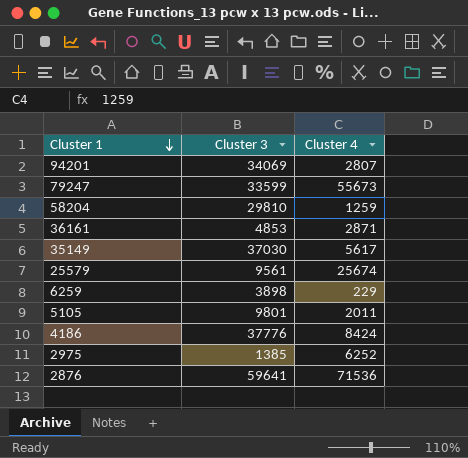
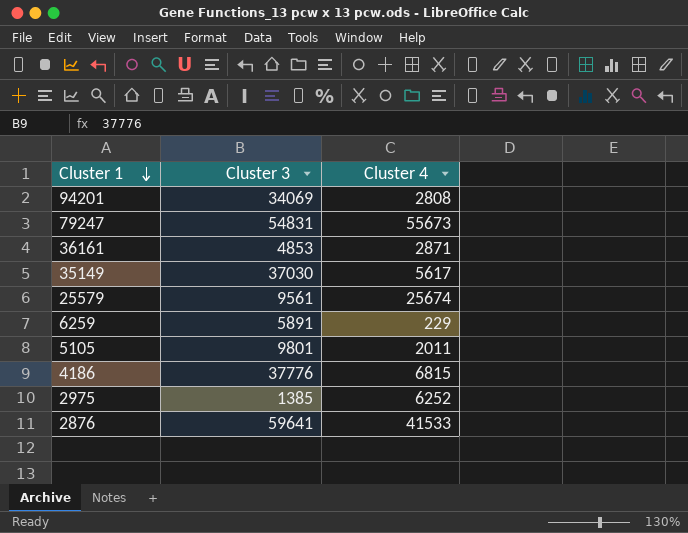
row 58204: 29810 | 1259 -> none
94201 | Cluster 4: 2807 -> 2808
79247 | Cluster 3: 33599 -> 54831
6259 | Cluster 3: 3898 -> 5891
4186 | Cluster 4: 8424 -> 6815
2876 | Cluster 4: 71536 -> 41533

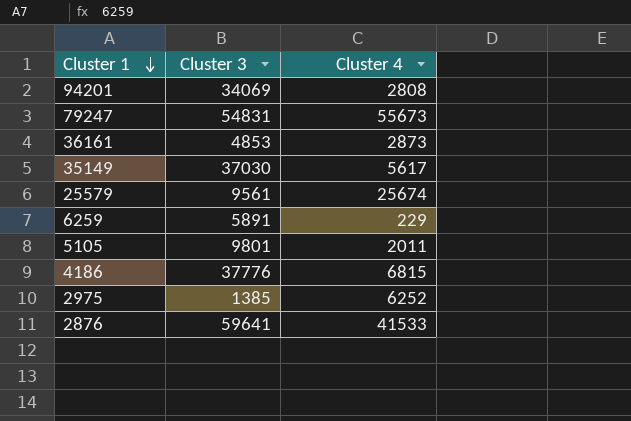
36161 | Cluster 4: 2871 -> 2873

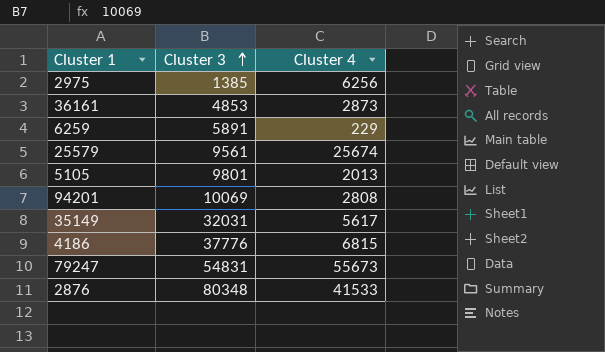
row order: Cluster 1 descending -> Cluster 3 ascending
2975 | Cluster 4: 6252 -> 6256
5105 | Cluster 4: 2011 -> 2013
94201 | Cluster 3: 34069 -> 10069
35149 | Cluster 3: 37030 -> 32031
2876 | Cluster 3: 59641 -> 80348

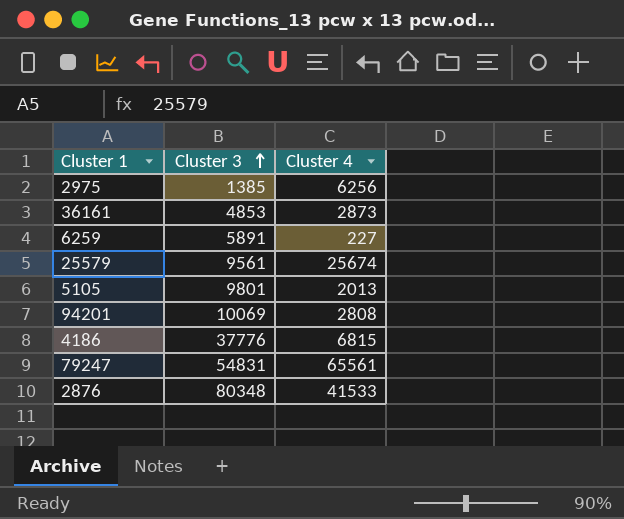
row 35149: 32031 | 5617 -> none
6259 | Cluster 4: 229 -> 227
79247 | Cluster 4: 55673 -> 65561

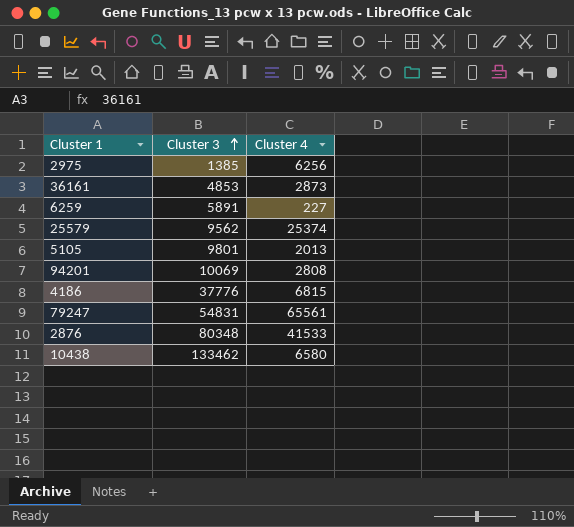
25579 | Cluster 3: 9561 -> 9562
25579 | Cluster 4: 25674 -> 25374
row 10438: none -> 133462 | 6580

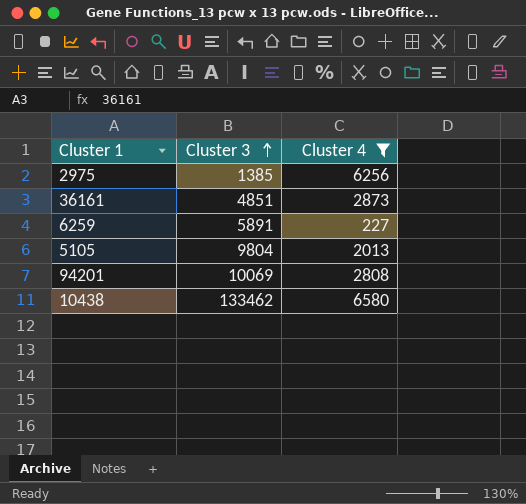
filter: none -> Cluster 4 <= 6580
36161 | Cluster 3: 4853 -> 4851
5105 | Cluster 3: 9801 -> 9804

